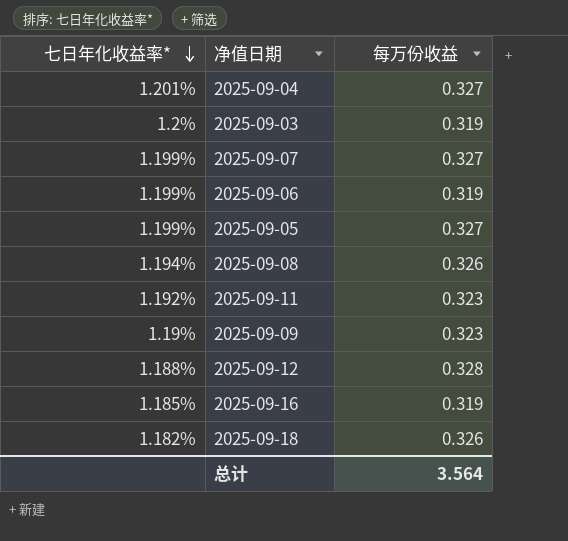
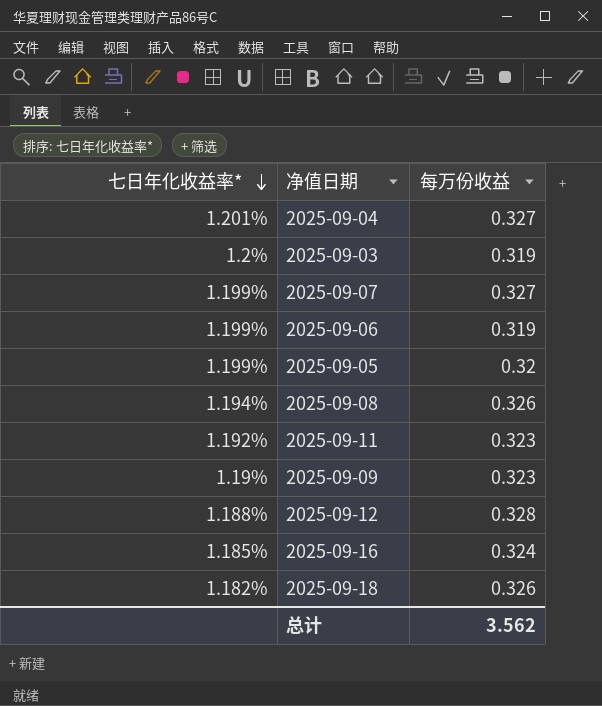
2025-09-05 | 每万份收益: 0.327 -> 0.32
2025-09-16 | 每万份收益: 0.319 -> 0.324
总计 | 每万份收益: 3.564 -> 3.562

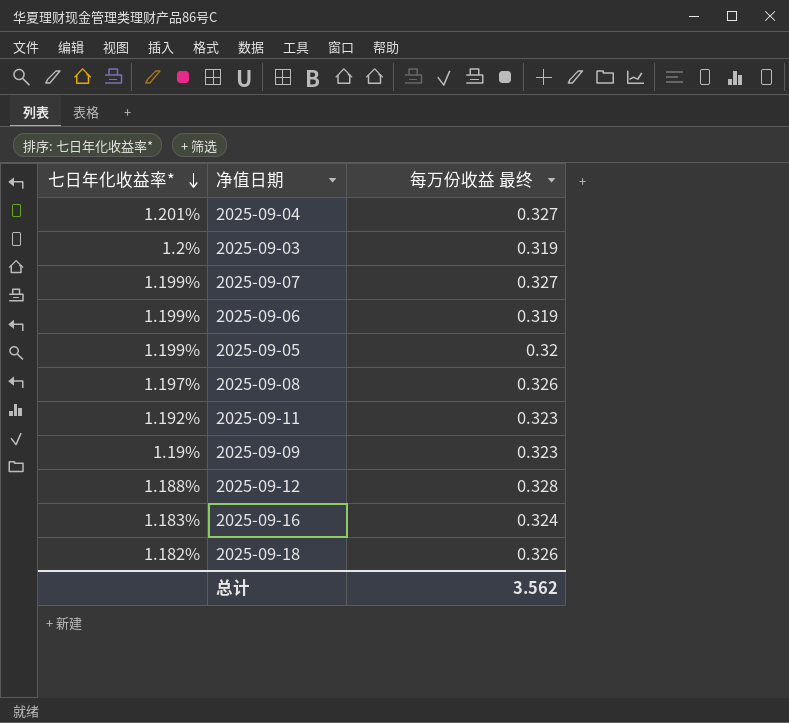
column name: 每万份收益 -> 每万份收益 最终
2025-09-08 | 七日年化收益率*: 1.194% -> 1.197%
2025-09-16 | 七日年化收益率*: 1.185% -> 1.183%

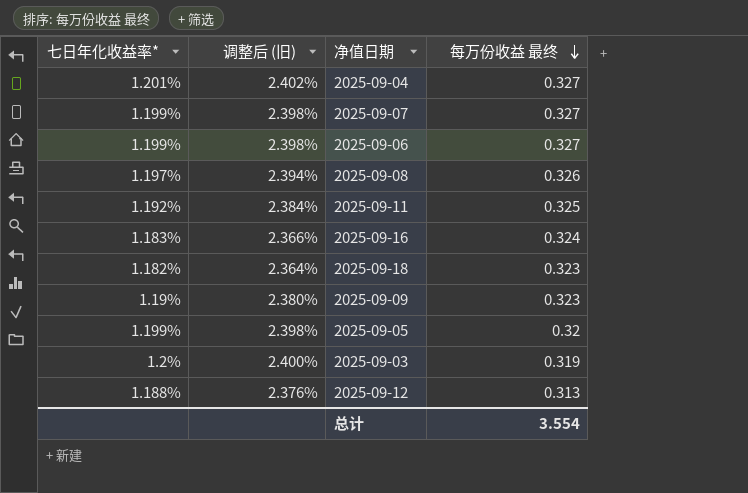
row order: 七日年化收益率* descending -> 每万份收益 最终 descending
column 调整后 (旧) | formula: none -> [七日年化收益率*] * 2
2025-09-06 | 每万份收益 最终: 0.319 -> 0.327
2025-09-11 | 每万份收益 最终: 0.323 -> 0.325
2025-09-18 | 每万份收益 最终: 0.326 -> 0.323
2025-09-12 | 每万份收益 最终: 0.328 -> 0.313
总计 | 每万份收益 最终: 3.562 -> 3.554

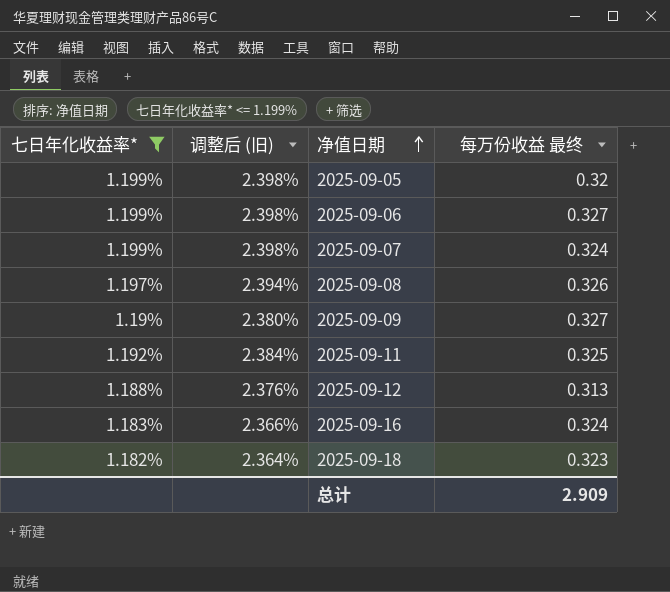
filter: none -> 七日年化收益率* <= 1.199%
row order: 每万份收益 最终 descending -> 净值日期 ascending
2025-09-07 | 每万份收益 最终: 0.327 -> 0.324
2025-09-09 | 每万份收益 最终: 0.323 -> 0.327
总计 | 每万份收益 最终: 3.554 -> 2.909

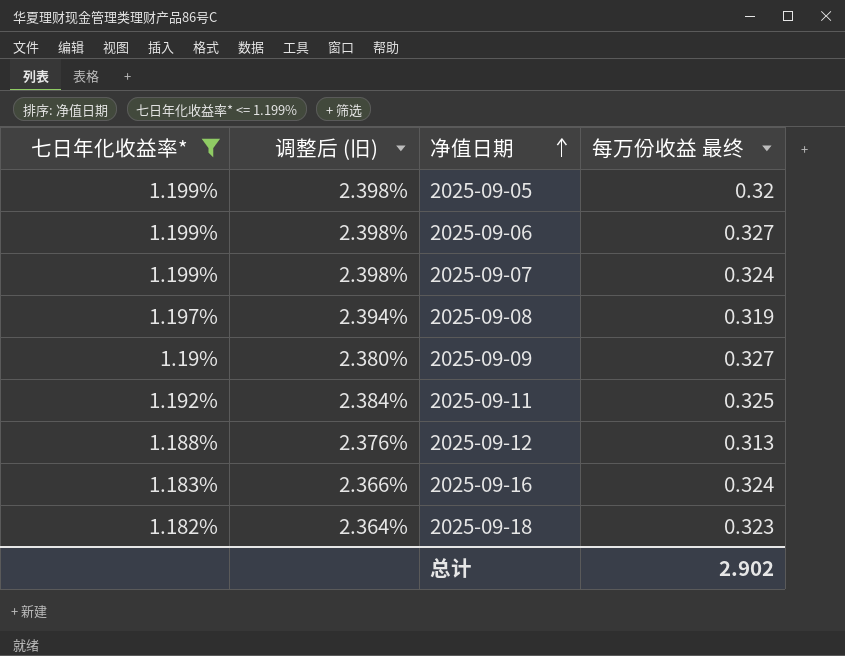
2025-09-08 | 每万份收益 最终: 0.326 -> 0.319
总计 | 每万份收益 最终: 2.909 -> 2.902

